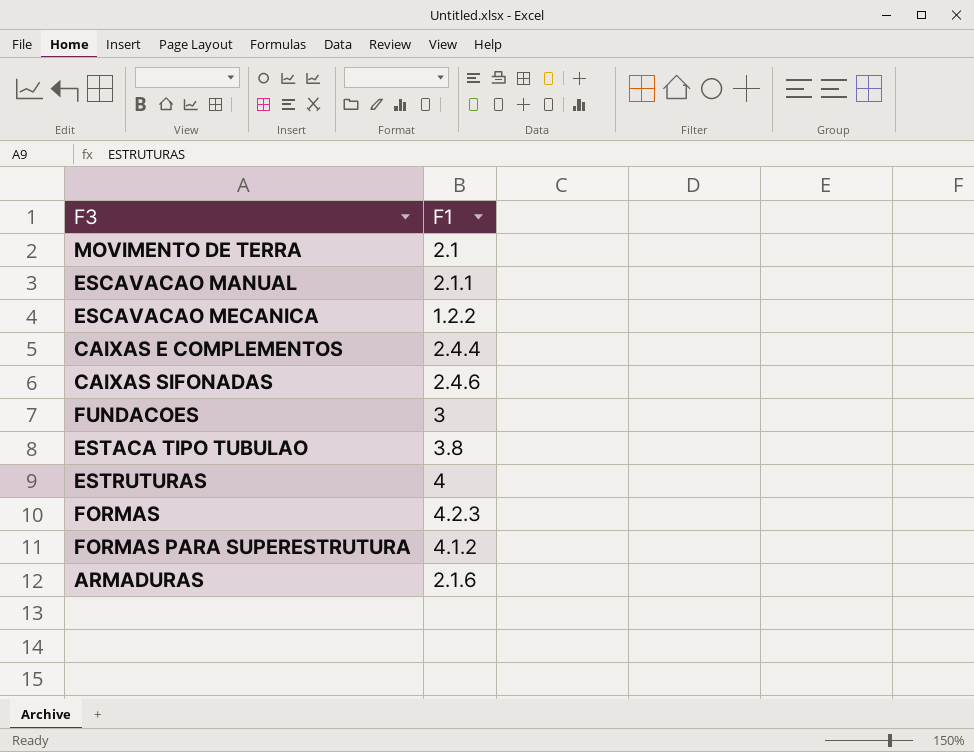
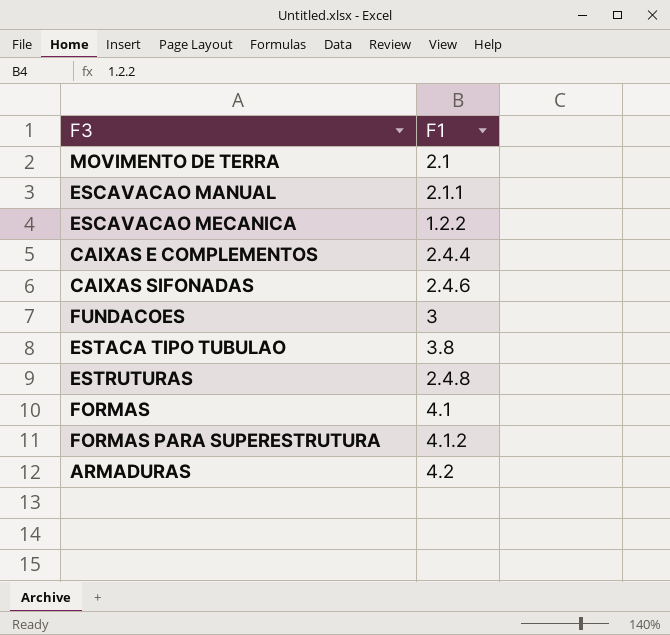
ESTRUTURAS | F1: 4 -> 2.4.8
FORMAS | F1: 4.2.3 -> 4.1
ARMADURAS | F1: 2.1.6 -> 4.2

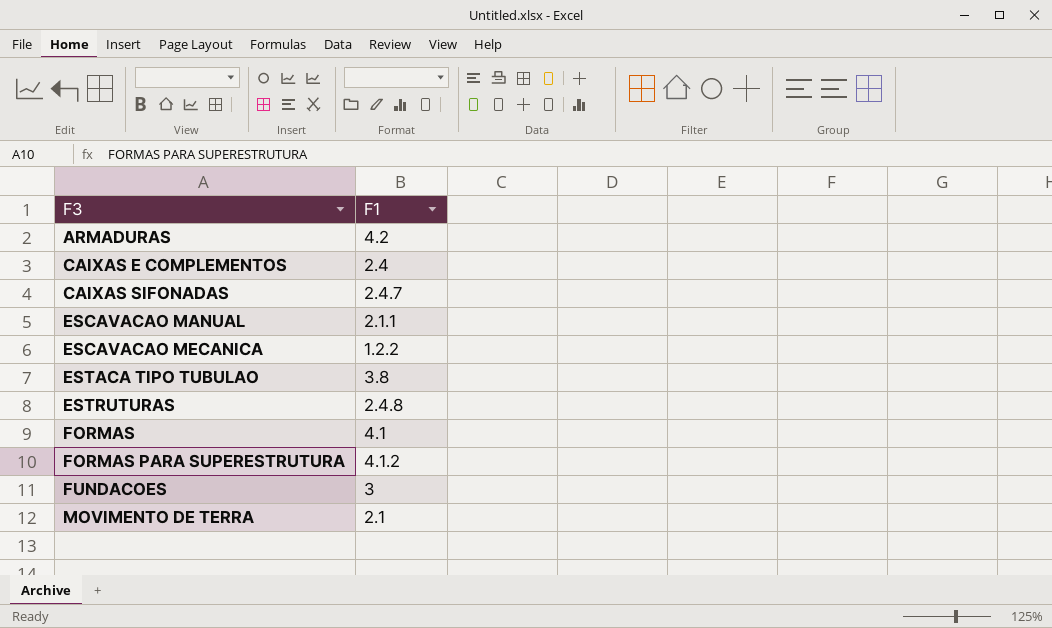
row order: none -> F3 ascending
CAIXAS E COMPLEMENTOS | F1: 2.4.4 -> 2.4
CAIXAS SIFONADAS | F1: 2.4.6 -> 2.4.7

